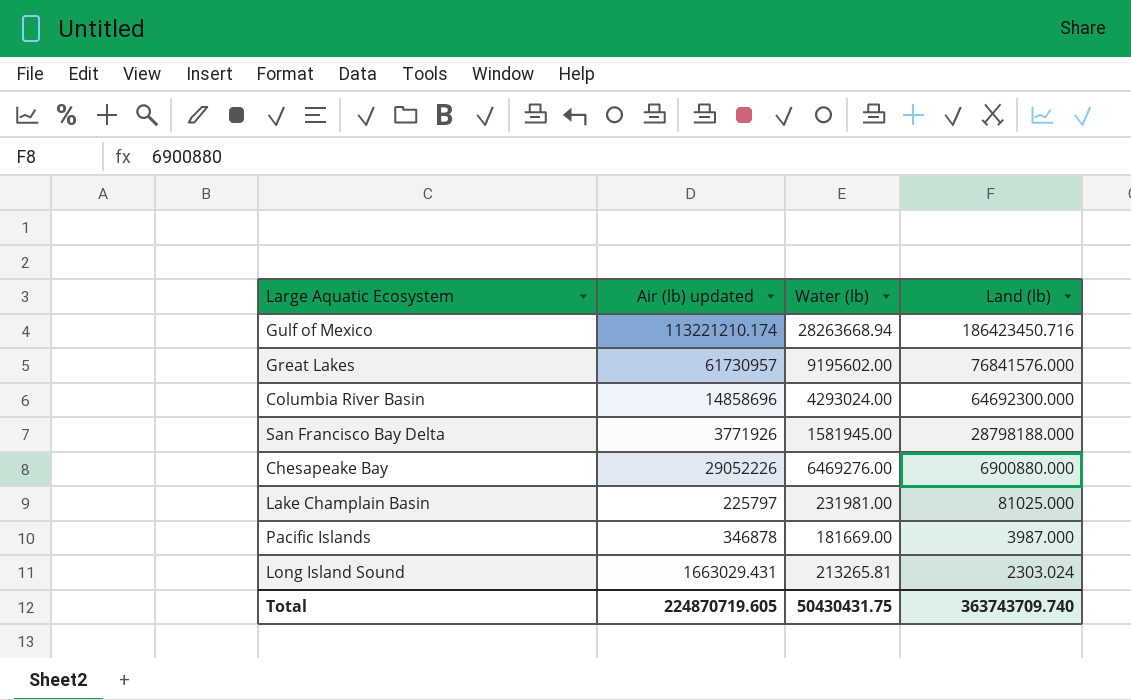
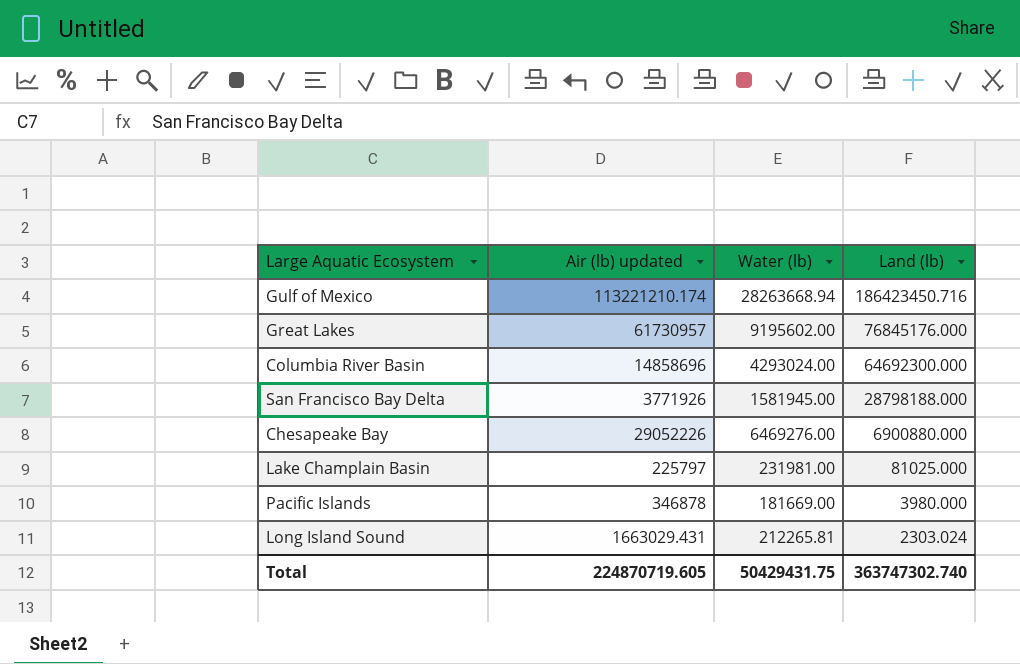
Great Lakes | Land (lb): 76841576.000 -> 76845176.000
Pacific Islands | Land (lb): 3987.000 -> 3980.000
Long Island Sound | Water (lb): 213265.81 -> 212265.81
Total | Water (lb): 50430431.75 -> 50429431.75
Total | Land (lb): 363743709.740 -> 363747302.740

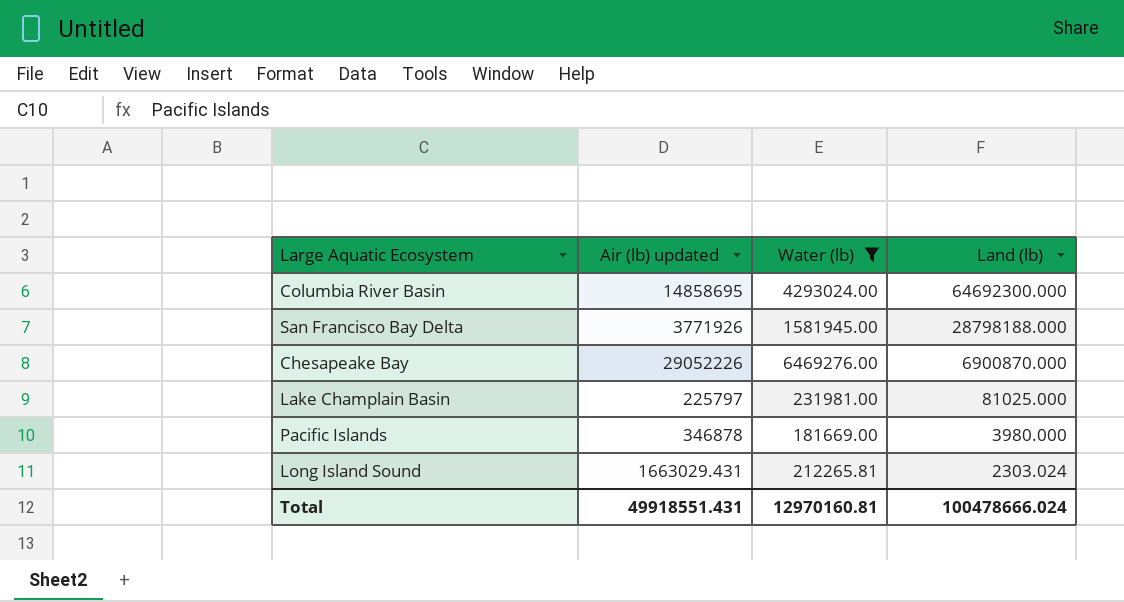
filter: none -> Water (lb) <= 6469276.00
Columbia River Basin | Air (lb) updated: 14858696 -> 14858695
Chesapeake Bay | Land (lb): 6900880.000 -> 6900870.000
Total | Air (lb) updated: 224870719.605 -> 49918551.431
Total | Water (lb): 50429431.75 -> 12970160.81
Total | Land (lb): 363747302.740 -> 100478666.024

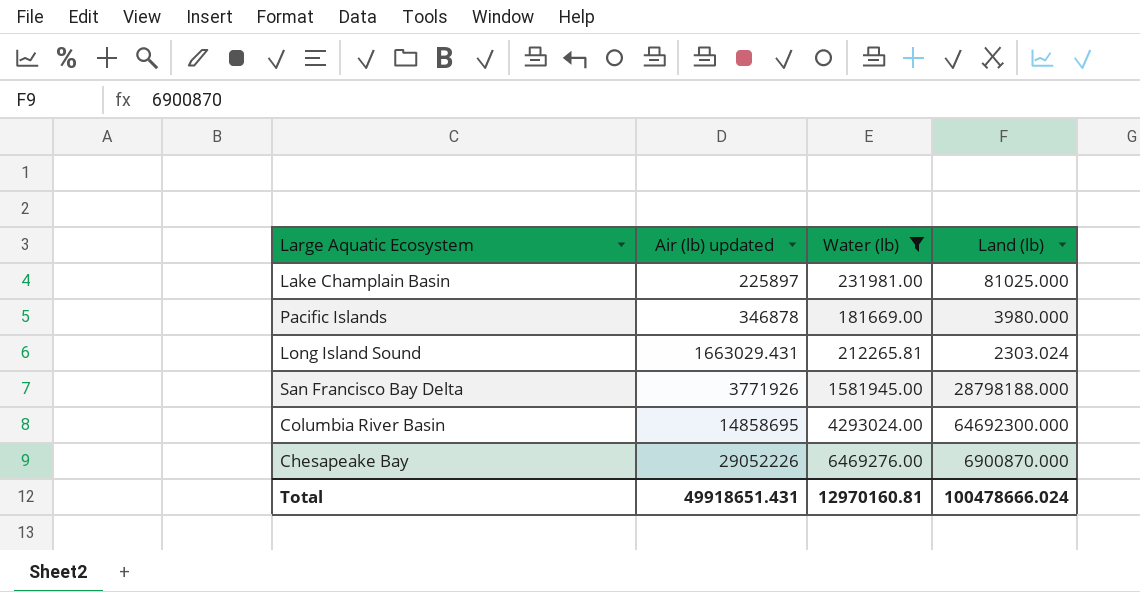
row order: Land (lb) descending -> Air (lb) updated ascending
Lake Champlain Basin | Air (lb) updated: 225797 -> 225897
Total | Air (lb) updated: 49918551.431 -> 49918651.431

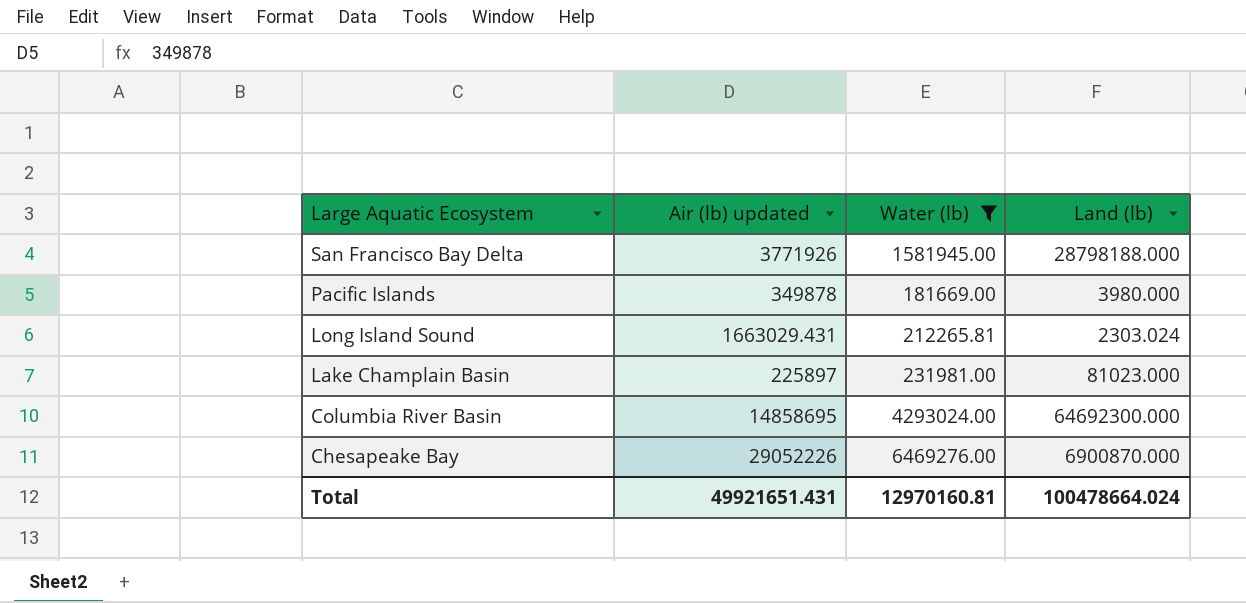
row order: Air (lb) updated ascending -> Large Aquatic Ecosystem descending
Pacific Islands | Air (lb) updated: 346878 -> 349878
Lake Champlain Basin | Land (lb): 81025.000 -> 81023.000
Total | Air (lb) updated: 49918651.431 -> 49921651.431
Total | Land (lb): 100478666.024 -> 100478664.024

